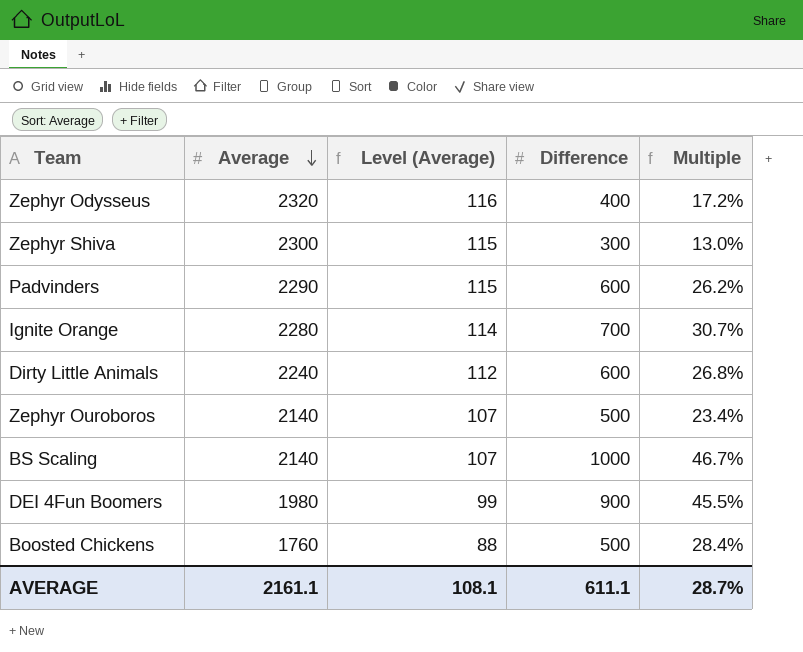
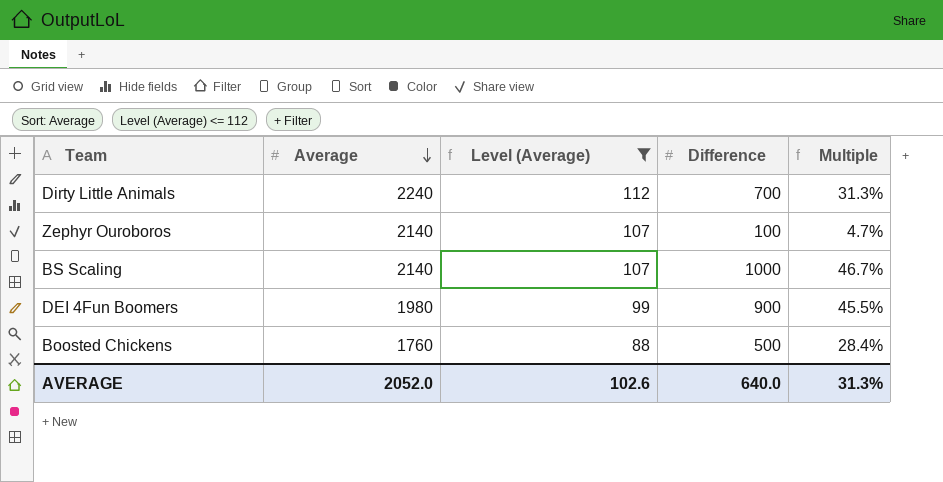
filter: none -> Level (Average) <= 112
Dirty Little Animals | Difference: 600 -> 700
Dirty Little Animals | Multiple: 26.8% -> 31.3%
Zephyr Ouroboros | Difference: 500 -> 100
Zephyr Ouroboros | Multiple: 23.4% -> 4.7%
AVERAGE | Average: 2161.1 -> 2052.0
AVERAGE | Level (Average): 108.1 -> 102.6
AVERAGE | Difference: 611.1 -> 640.0
AVERAGE | Multiple: 28.7% -> 31.3%

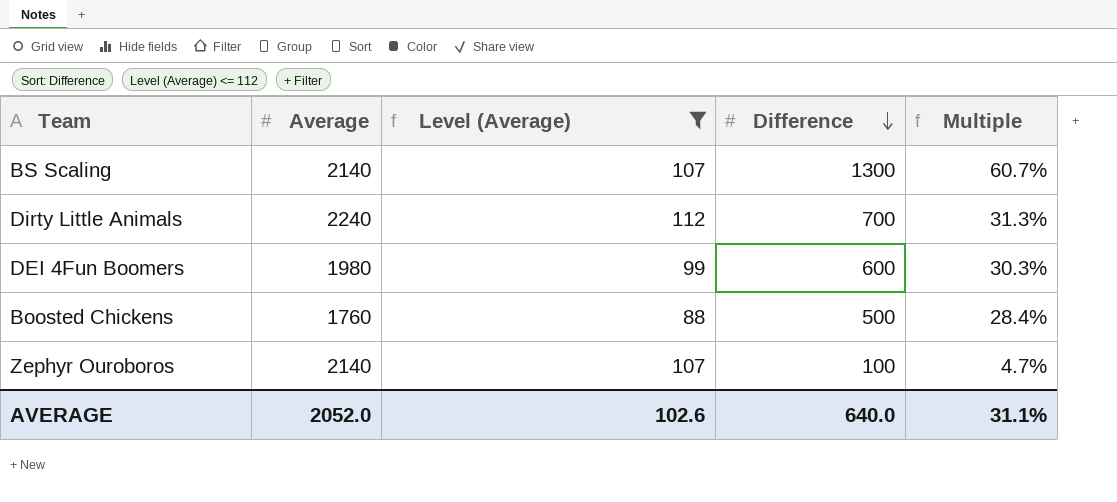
row order: Average descending -> Difference descending
BS Scaling | Difference: 1000 -> 1300
BS Scaling | Multiple: 46.7% -> 60.7%
DEI 4Fun Boomers | Difference: 900 -> 600
DEI 4Fun Boomers | Multiple: 45.5% -> 30.3%
AVERAGE | Multiple: 31.3% -> 31.1%

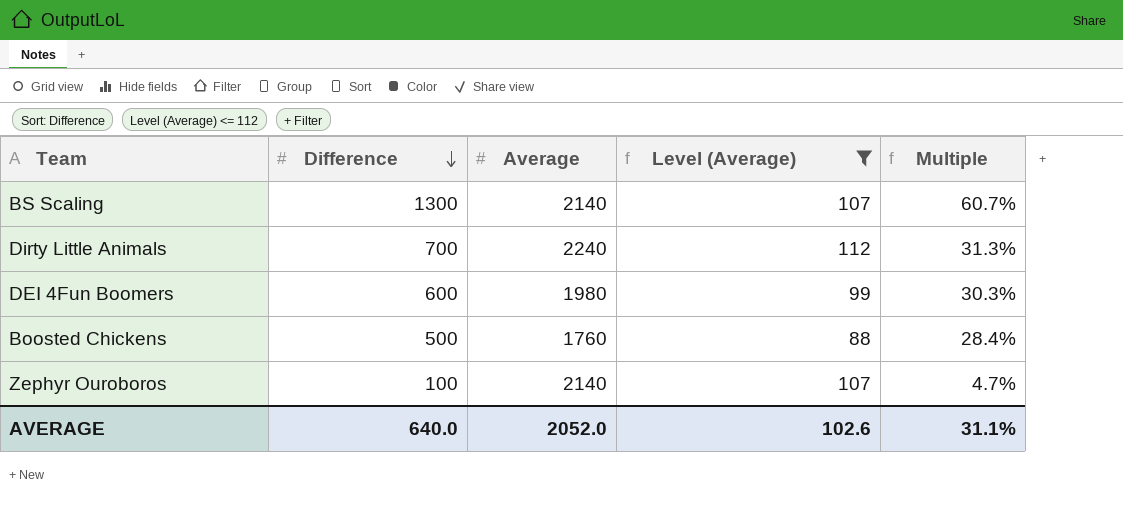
column Difference | position: 4 -> 2

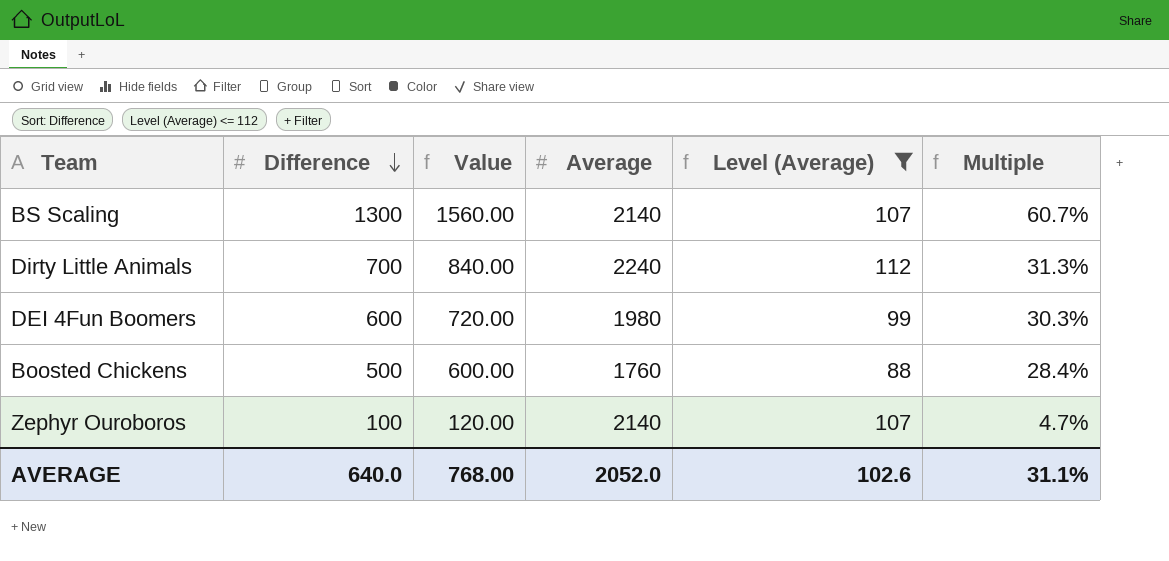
column Value | formula: none -> [Difference] * 1.2

